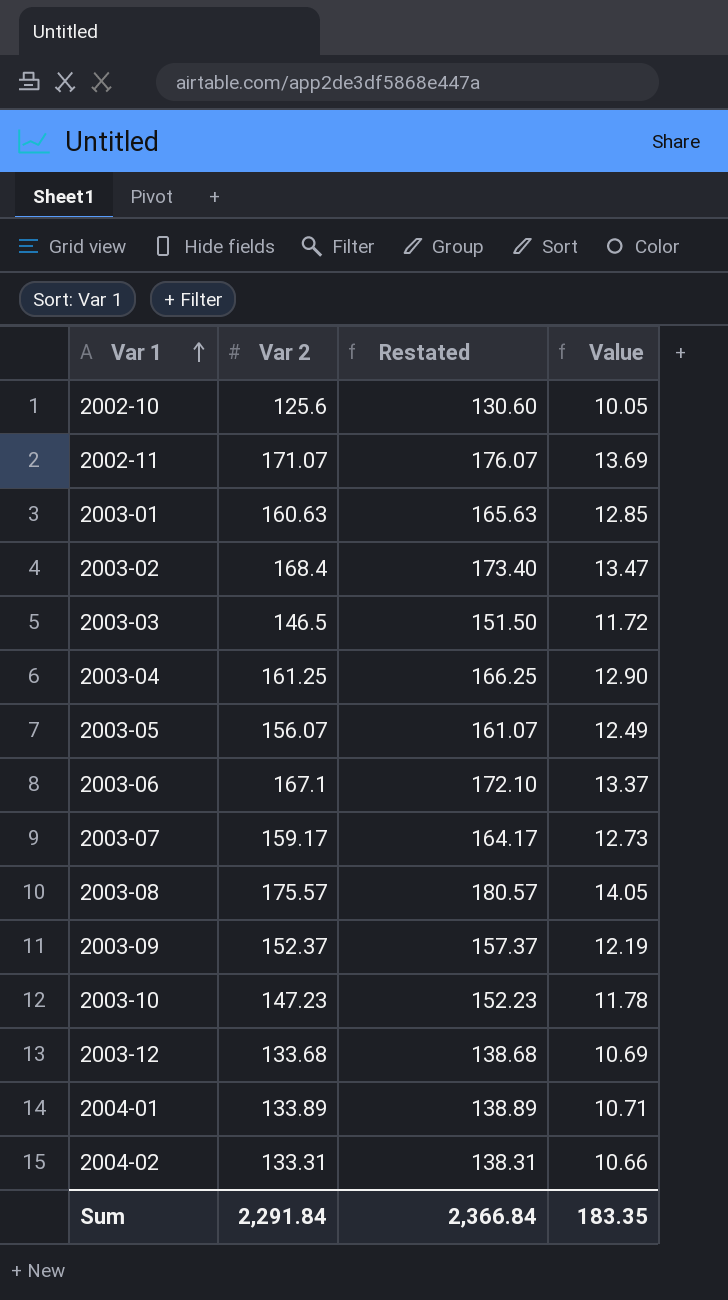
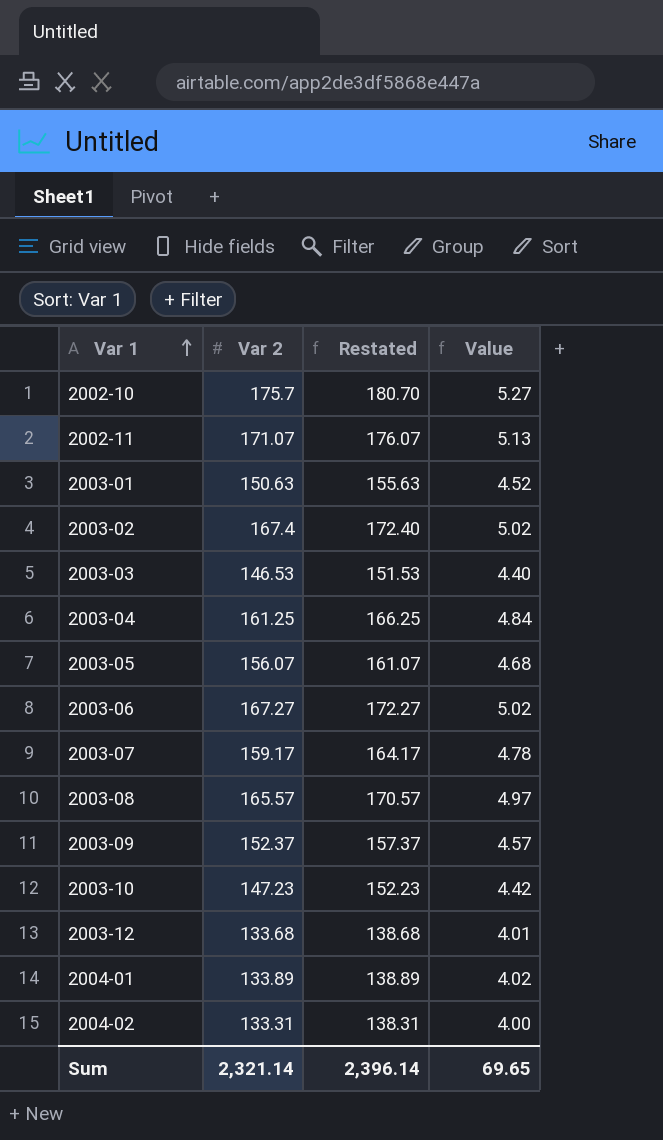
column Value | formula: [Var 2] * 0.08 -> [Var 2] * 0.03
2002-10 | Var 2: 125.6 -> 175.7
2002-10 | Restated: 130.60 -> 180.70
2003-01 | Var 2: 160.63 -> 150.63
2003-01 | Restated: 165.63 -> 155.63
2003-02 | Var 2: 168.4 -> 167.4
2003-02 | Restated: 173.40 -> 172.40
2003-03 | Var 2: 146.5 -> 146.53
2003-03 | Restated: 151.50 -> 151.53
2003-06 | Var 2: 167.1 -> 167.27
2003-06 | Restated: 172.10 -> 172.27
2003-08 | Var 2: 175.57 -> 165.57
2003-08 | Restated: 180.57 -> 170.57
Sum | Var 2: 2,291.84 -> 2,321.14
Sum | Restated: 2,366.84 -> 2,396.14
Sum | Value: 183.35 -> 69.65

